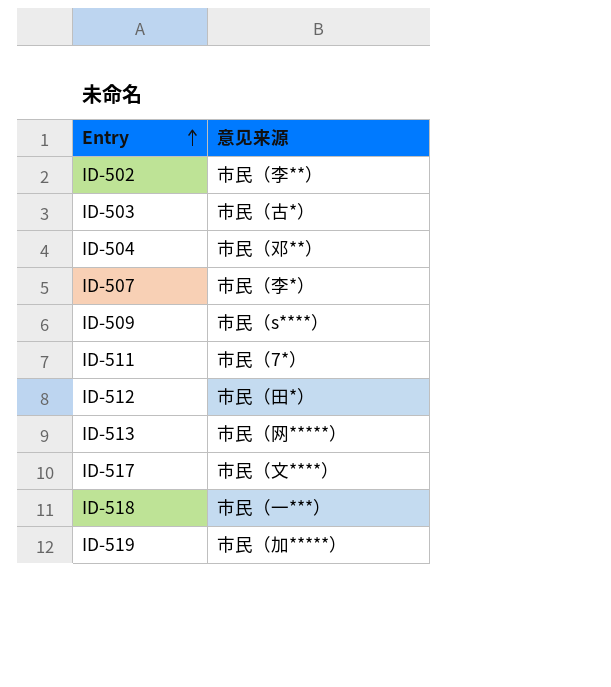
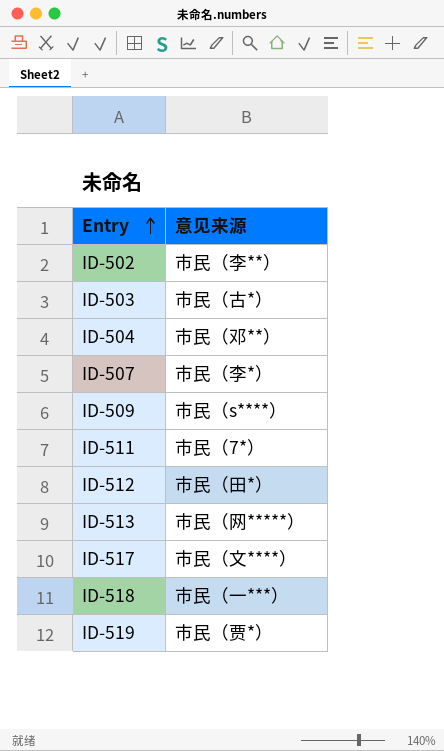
ID-519 | 意见来源: 市民（加*****） -> 市民（贾*）

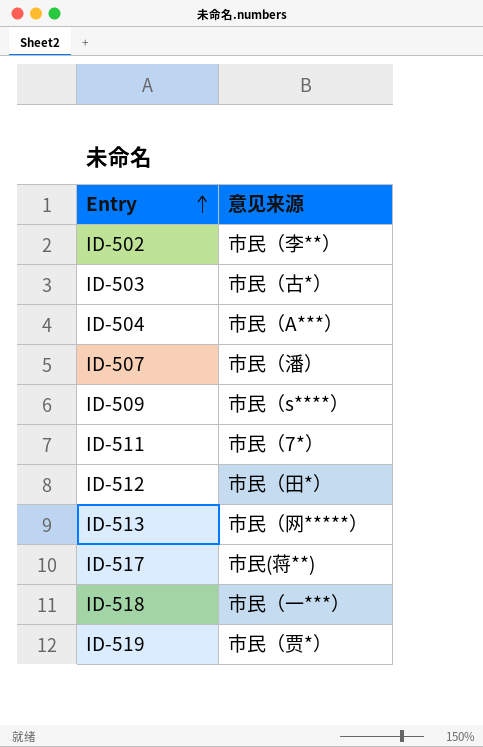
ID-504 | 意见来源: 市民（邓**） -> 市民（A***）
ID-507 | 意见来源: 市民（李*） -> 市民（潘）
ID-517 | 意见来源: 市民（文****） -> 市民(蒋**)

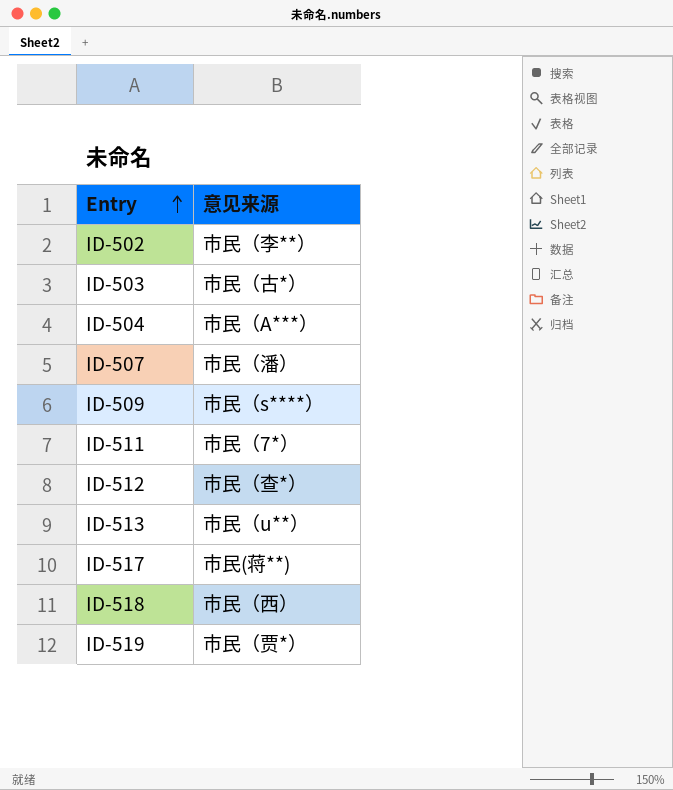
ID-512 | 意见来源: 市民（田*） -> 市民（查*）
ID-513 | 意见来源: 市民（网*****） -> 市民（u**）
ID-518 | 意见来源: 市民（一***） -> 市民（西）

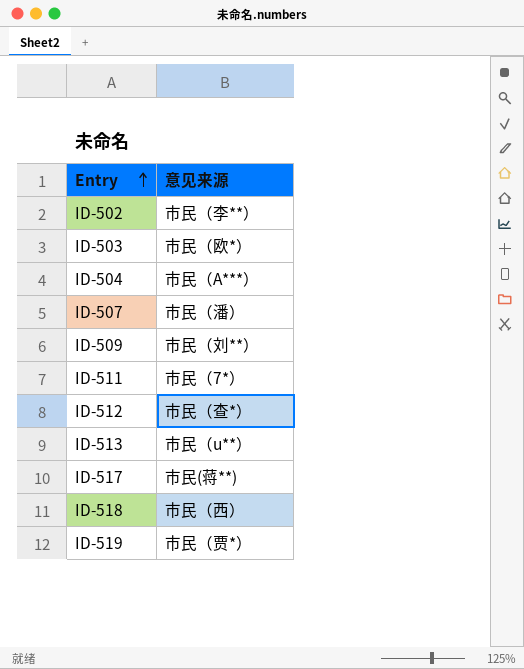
ID-503 | 意见来源: 市民（古*） -> 市民（欧*）
ID-509 | 意见来源: 市民（s****） -> 市民（刘**）

